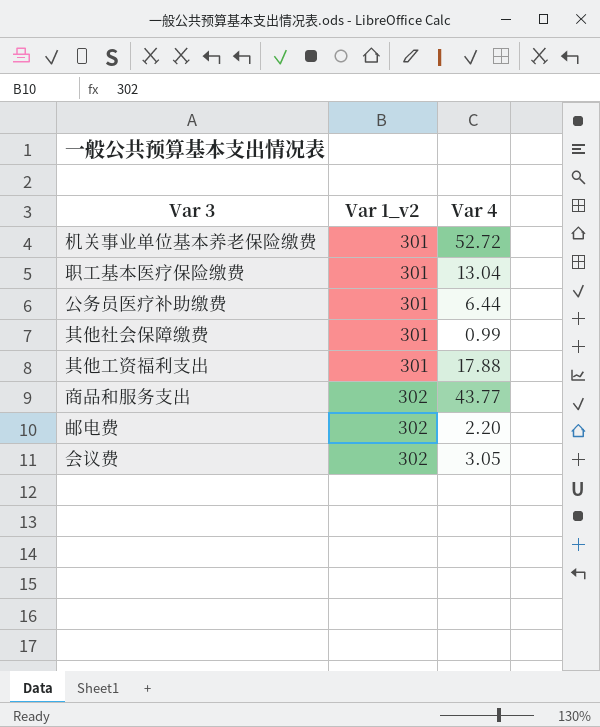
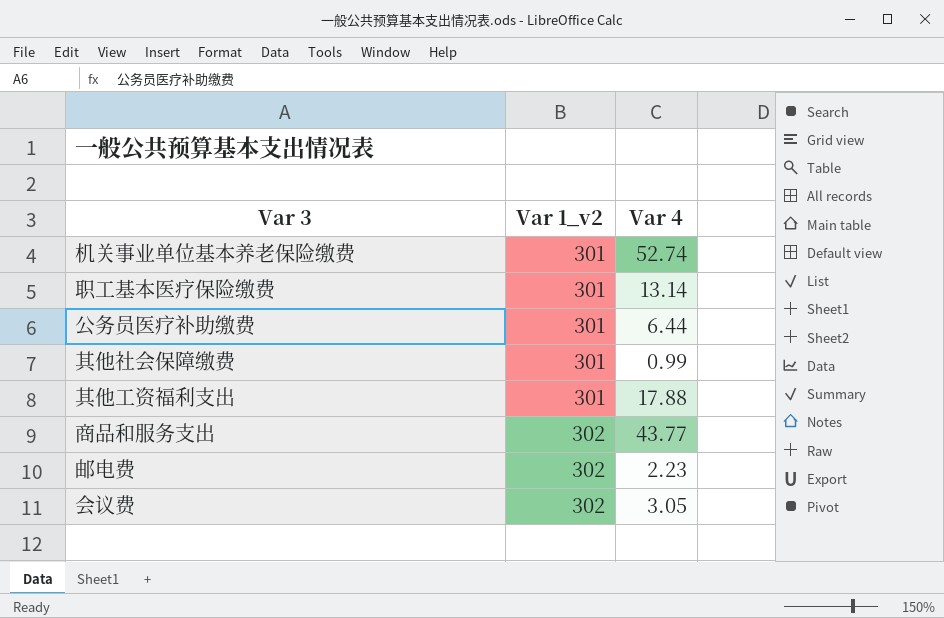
机关事业单位基本养老保险缴费 | Var 4: 52.72 -> 52.74
职工基本医疗保险缴费 | Var 4: 13.04 -> 13.14
邮电费 | Var 4: 2.20 -> 2.23

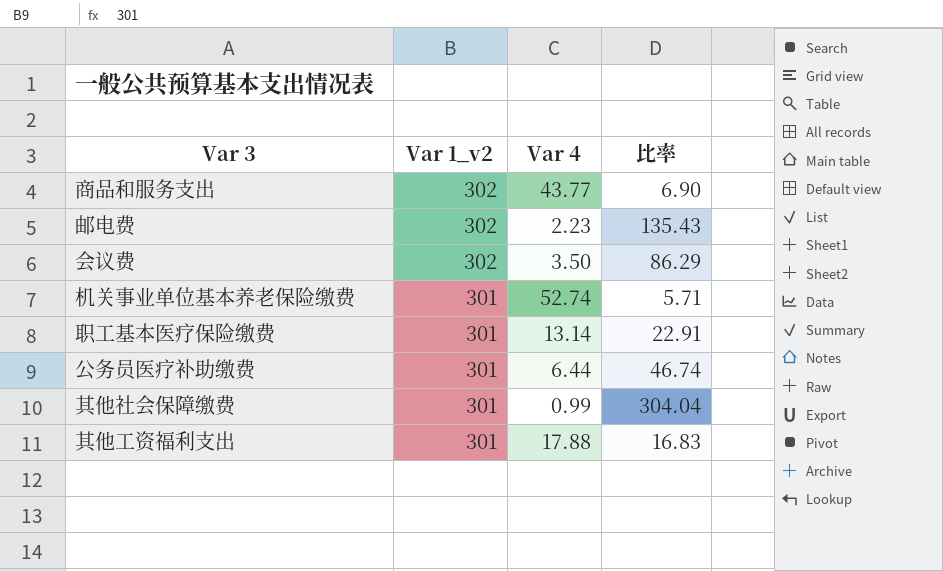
row order: Var 1_v2 ascending -> Var 1_v2 descending
column 比率 | formula: none -> [Var 1_v2] / [Var 4]
会议费 | Var 4: 3.05 -> 3.50

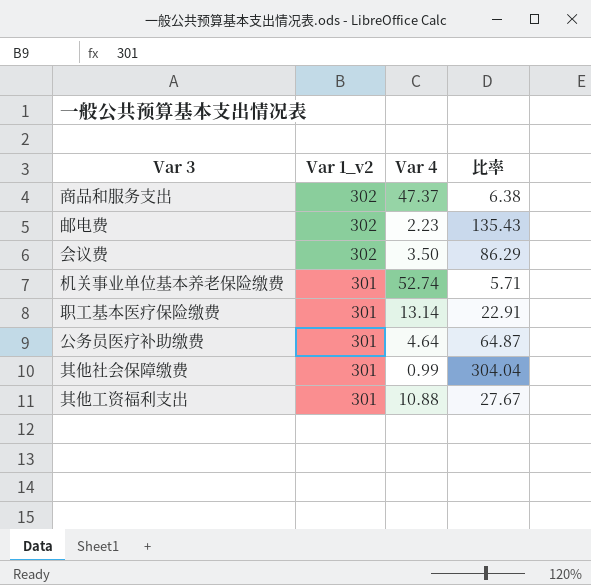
商品和服务支出 | Var 4: 43.77 -> 47.37
商品和服务支出 | 比率: 6.90 -> 6.38
公务员医疗补助缴费 | Var 4: 6.44 -> 4.64
公务员医疗补助缴费 | 比率: 46.74 -> 64.87
其他工资福利支出 | Var 4: 17.88 -> 10.88
其他工资福利支出 | 比率: 16.83 -> 27.67

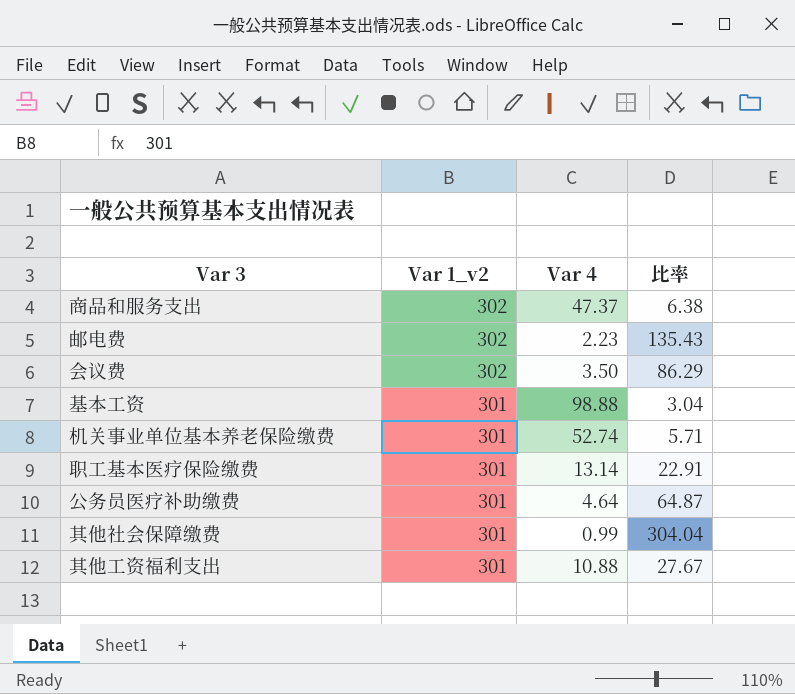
row 基本工资: none -> 301 | 98.88 | 3.04

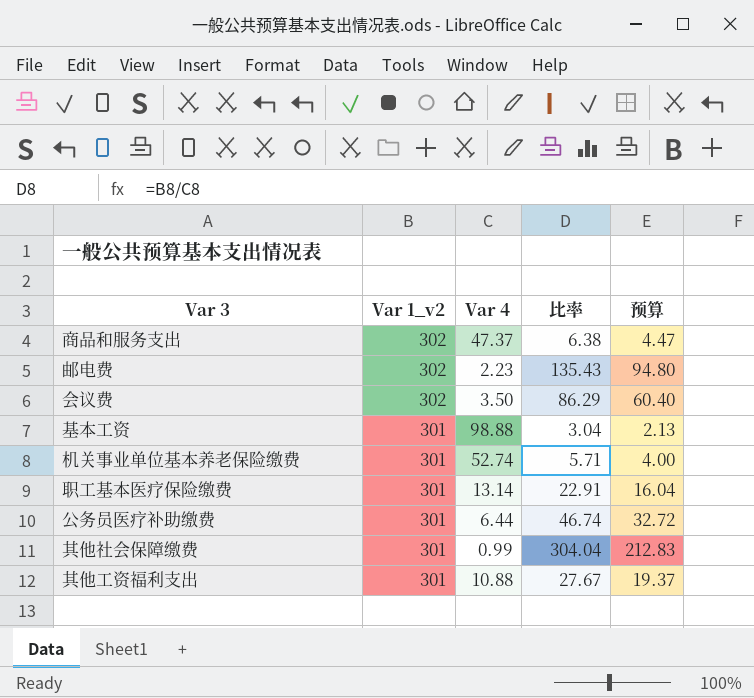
column 预算 | formula: none -> [比率] * 0.7
公务员医疗补助缴费 | Var 4: 4.64 -> 6.44
公务员医疗补助缴费 | 比率: 64.87 -> 46.74

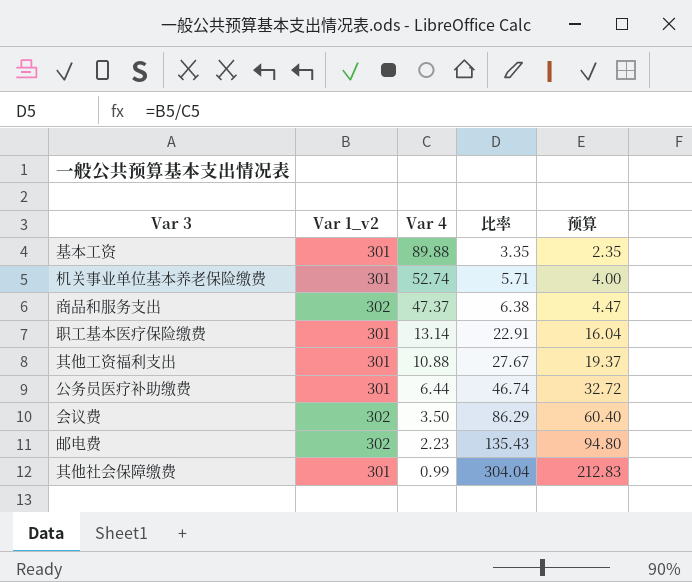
row order: Var 1_v2 descending -> Var 4 descending
基本工资 | Var 4: 98.88 -> 89.88
基本工资 | 比率: 3.04 -> 3.35
基本工资 | 预算: 2.13 -> 2.35

